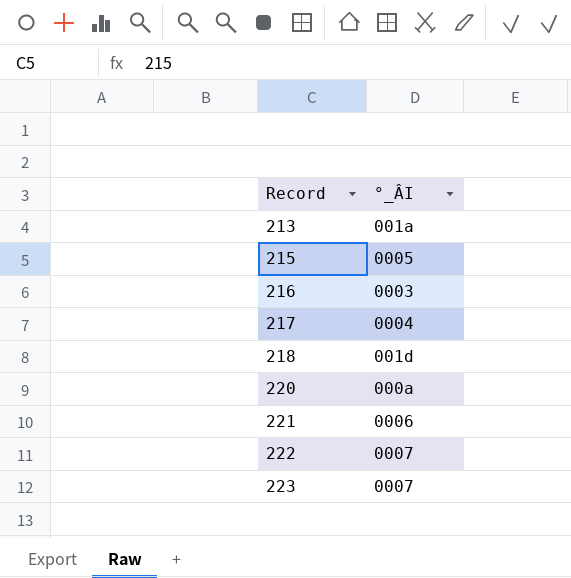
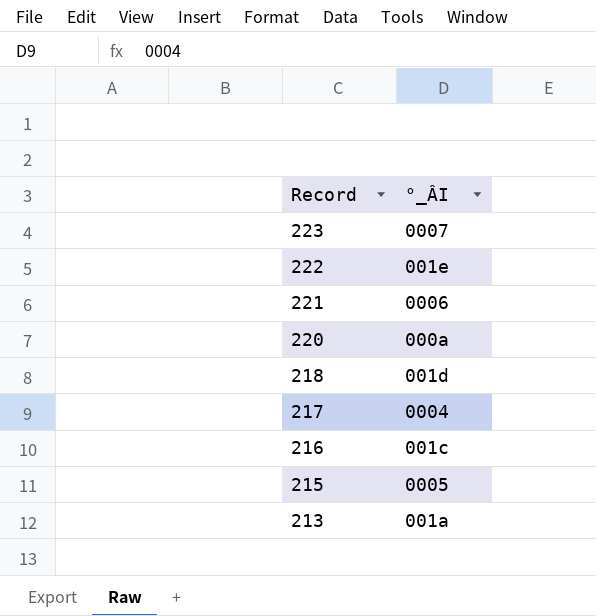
row order: Record ascending -> Record descending
222 | °_ÂI: 0007 -> 001e
216 | °_ÂI: 0003 -> 001c

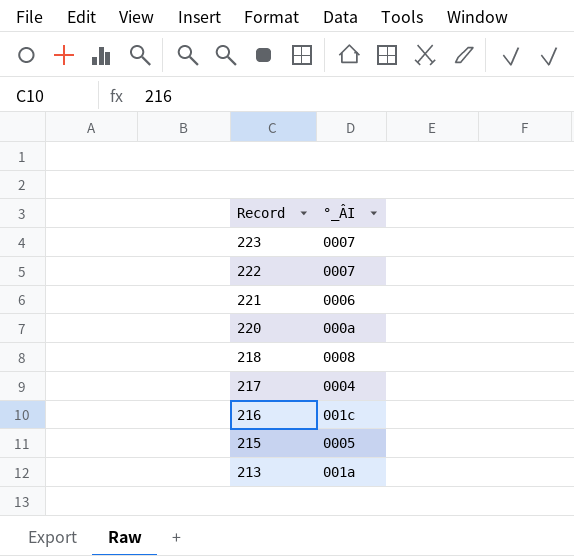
222 | °_ÂI: 001e -> 0007
218 | °_ÂI: 001d -> 0008

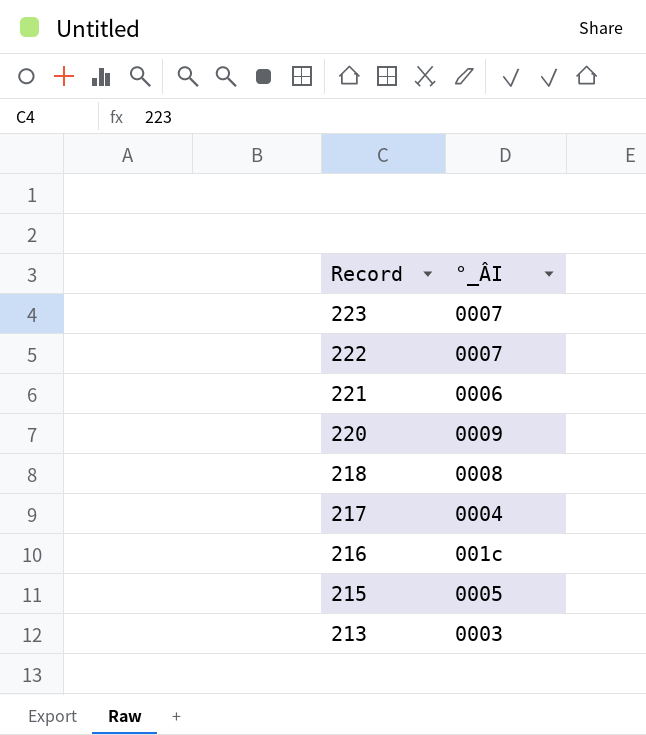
220 | °_ÂI: 000a -> 0009
213 | °_ÂI: 001a -> 0003

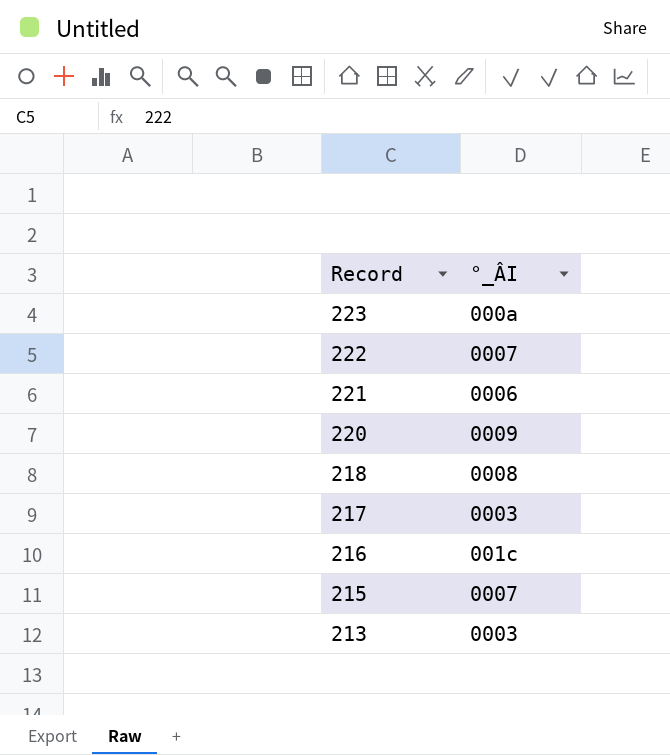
223 | °_ÂI: 0007 -> 000a
217 | °_ÂI: 0004 -> 0003
215 | °_ÂI: 0005 -> 0007

